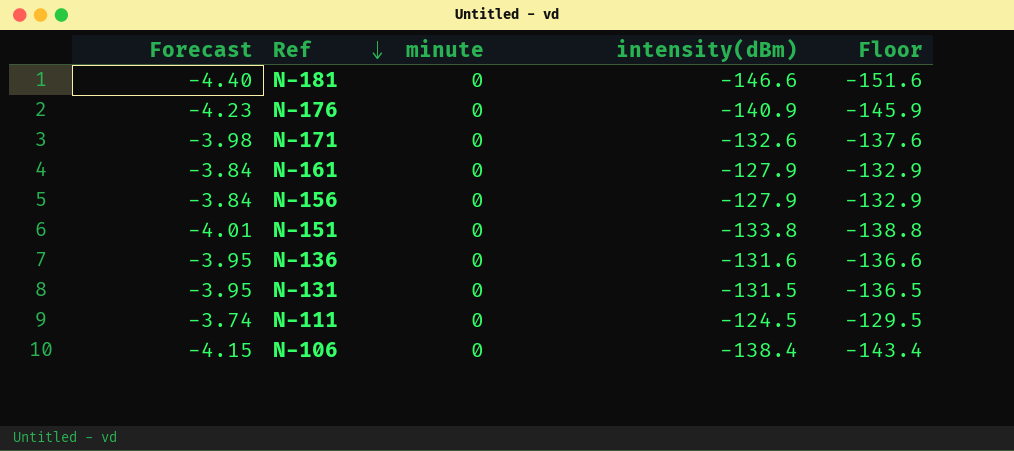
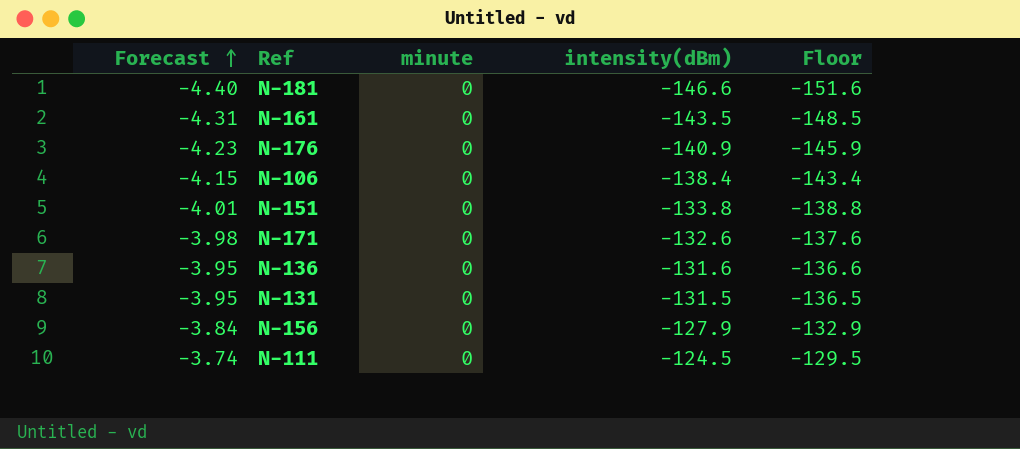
row order: Ref descending -> Forecast ascending
N-161 | Forecast: -3.84 -> -4.31
N-161 | intensity(dBm): -127.9 -> -143.5
N-161 | Floor: -132.9 -> -148.5

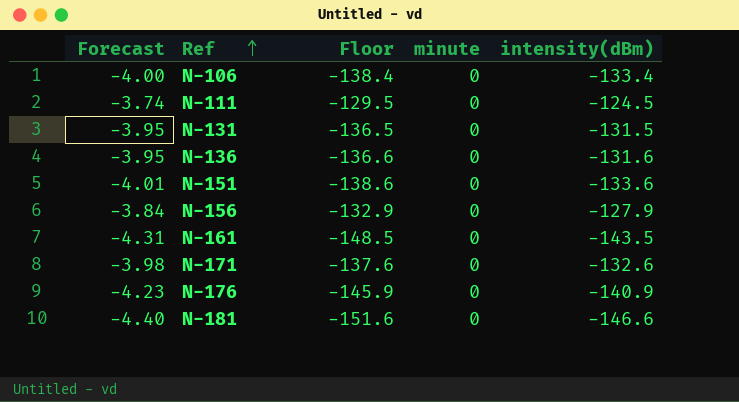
row order: Forecast ascending -> Ref ascending
column Floor | position: 5 -> 3
N-106 | Forecast: -4.15 -> -4.00
N-106 | Floor: -143.4 -> -138.4
N-106 | intensity(dBm): -138.4 -> -133.4
N-151 | Floor: -138.8 -> -138.6
N-151 | intensity(dBm): -133.8 -> -133.6

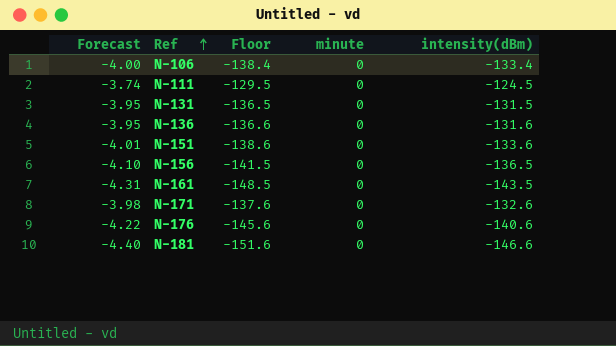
N-156 | Forecast: -3.84 -> -4.10
N-156 | Floor: -132.9 -> -141.5
N-156 | intensity(dBm): -127.9 -> -136.5
N-176 | Forecast: -4.23 -> -4.22
N-176 | Floor: -145.9 -> -145.6
N-176 | intensity(dBm): -140.9 -> -140.6

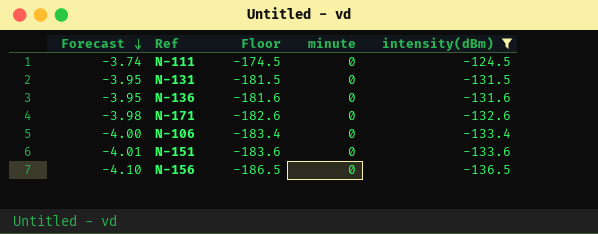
filter: none -> intensity(dBm) >= -136.5
row order: Ref ascending -> Forecast descending
column Floor | formula: [intensity(dBm)] - 5 -> [intensity(dBm)] - 50

